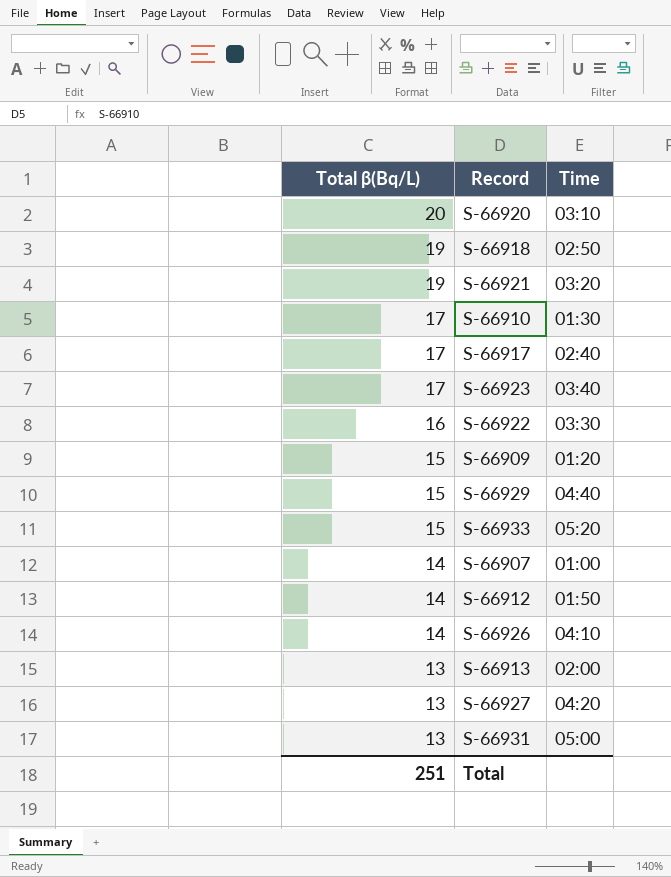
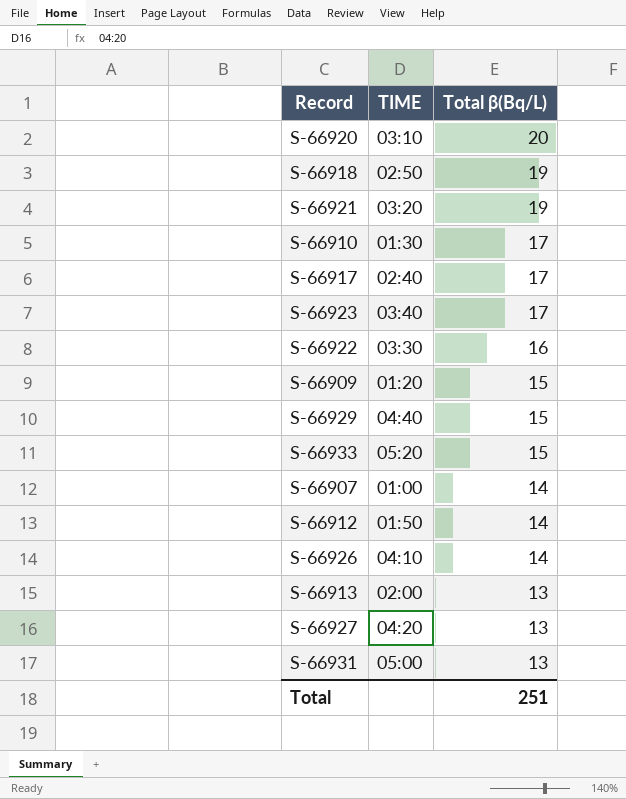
column name: Time -> TIME
column Total β(Bq/L) | position: 1 -> 3

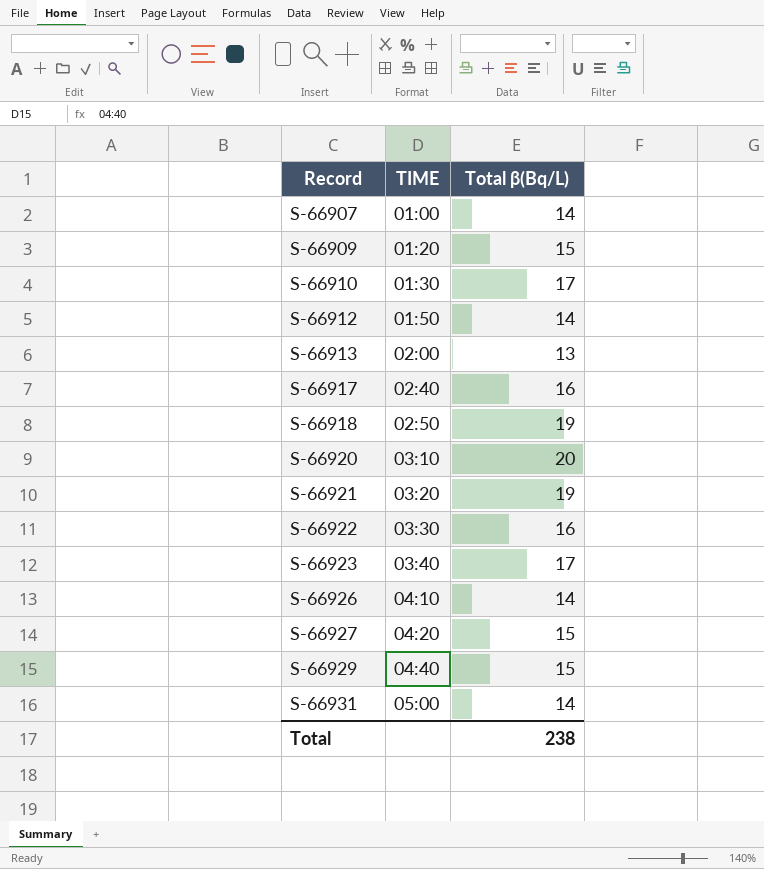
row order: Total β(Bq/L) descending -> Record ascending
row S-66933: 05:20 | 15 -> none
S-66917 | Total β(Bq/L): 17 -> 16
S-66927 | Total β(Bq/L): 13 -> 15
S-66931 | Total β(Bq/L): 13 -> 14
Total | Total β(Bq/L): 251 -> 238

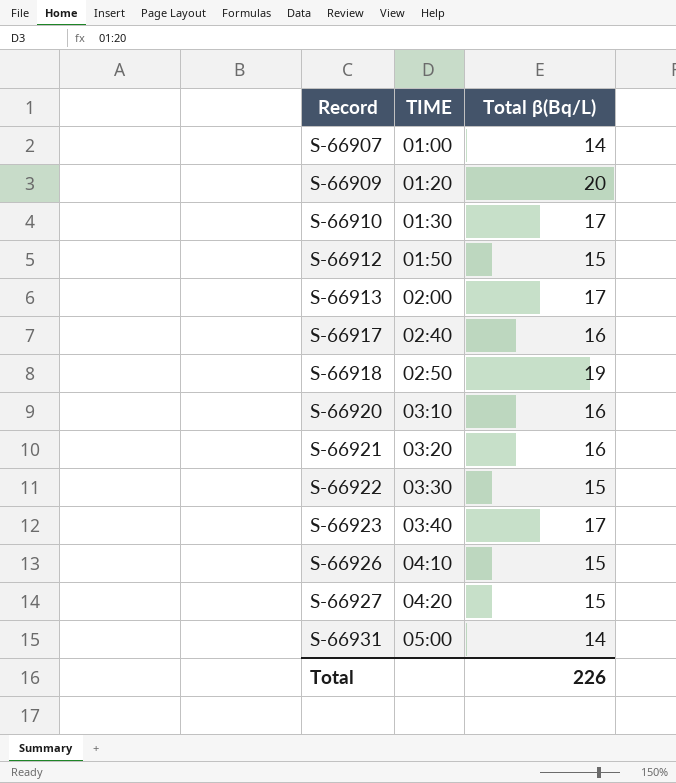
row S-66929: 04:40 | 15 -> none
S-66909 | Total β(Bq/L): 15 -> 20
S-66912 | Total β(Bq/L): 14 -> 15
S-66913 | Total β(Bq/L): 13 -> 17
S-66920 | Total β(Bq/L): 20 -> 16
S-66921 | Total β(Bq/L): 19 -> 16
S-66922 | Total β(Bq/L): 16 -> 15
S-66926 | Total β(Bq/L): 14 -> 15
Total | Total β(Bq/L): 238 -> 226

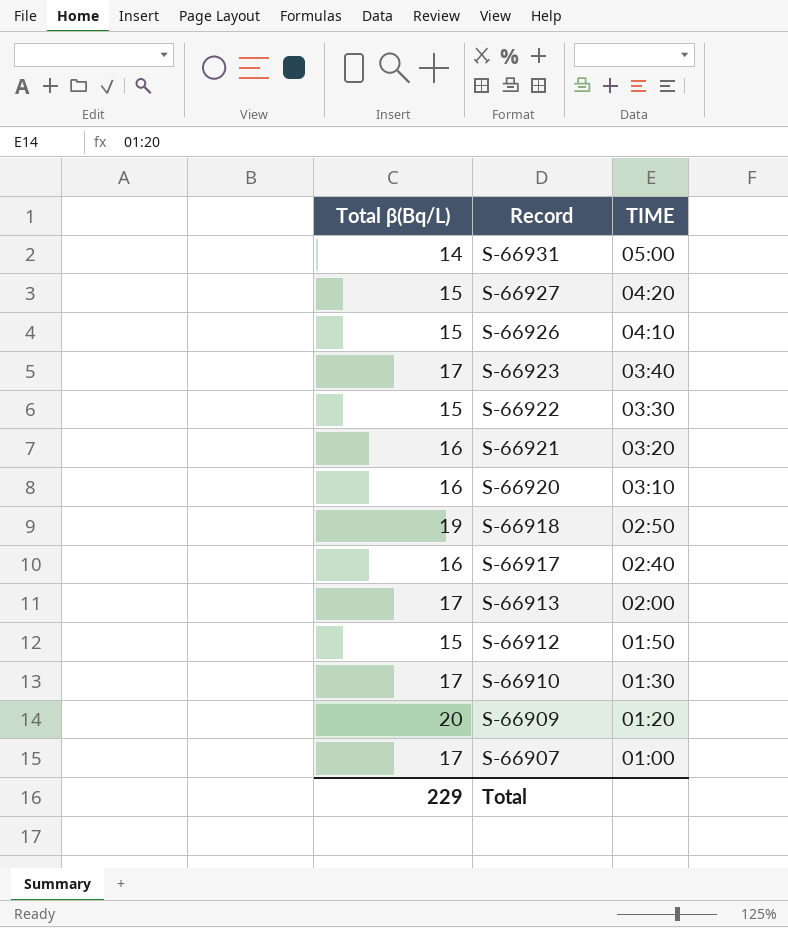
row order: Record ascending -> Record descending
column Total β(Bq/L) | position: 3 -> 1
S-66907 | Total β(Bq/L): 14 -> 17
Total | Total β(Bq/L): 226 -> 229

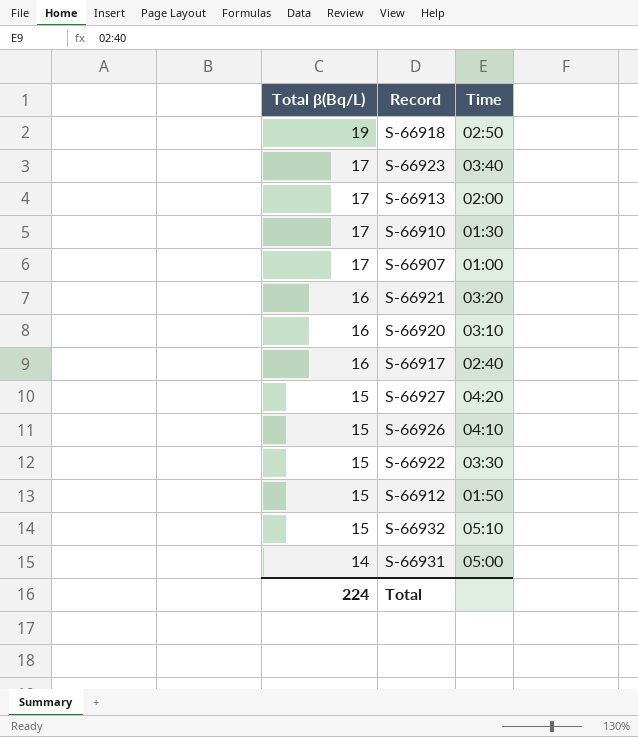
row order: Record descending -> Total β(Bq/L) descending
column name: TIME -> Time
row S-66909: 20 | 01:20 -> none
row S-66932: none -> 15 | 05:10
Total | Total β(Bq/L): 229 -> 224

